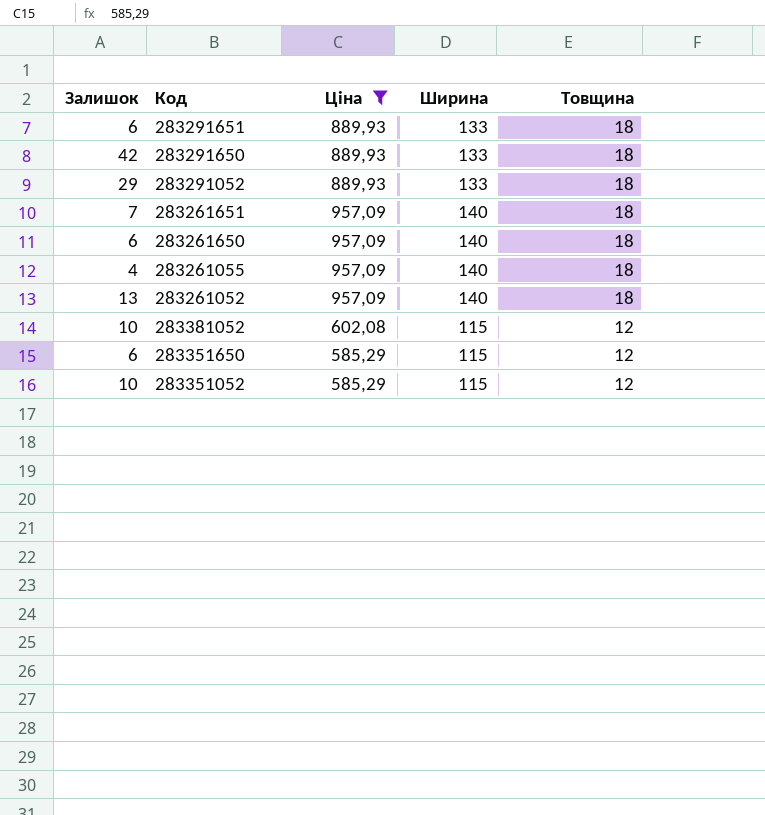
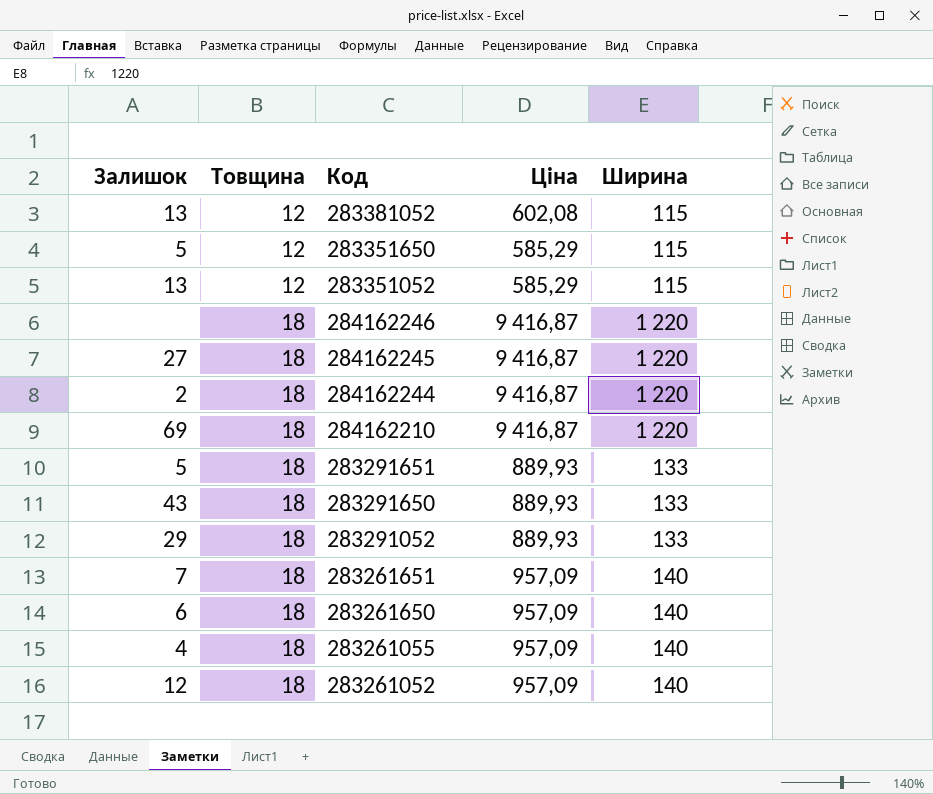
filter: Ціна != 9 416,87 -> none
row order: Товщина descending -> Товщина ascending
column Товщина | position: 5 -> 2
283381052 | Залишок: 10 -> 13
283351650 | Залишок: 6 -> 5
283351052 | Залишок: 10 -> 13
283291651 | Залишок: 6 -> 5
283291650 | Залишок: 42 -> 43
283261052 | Залишок: 13 -> 12

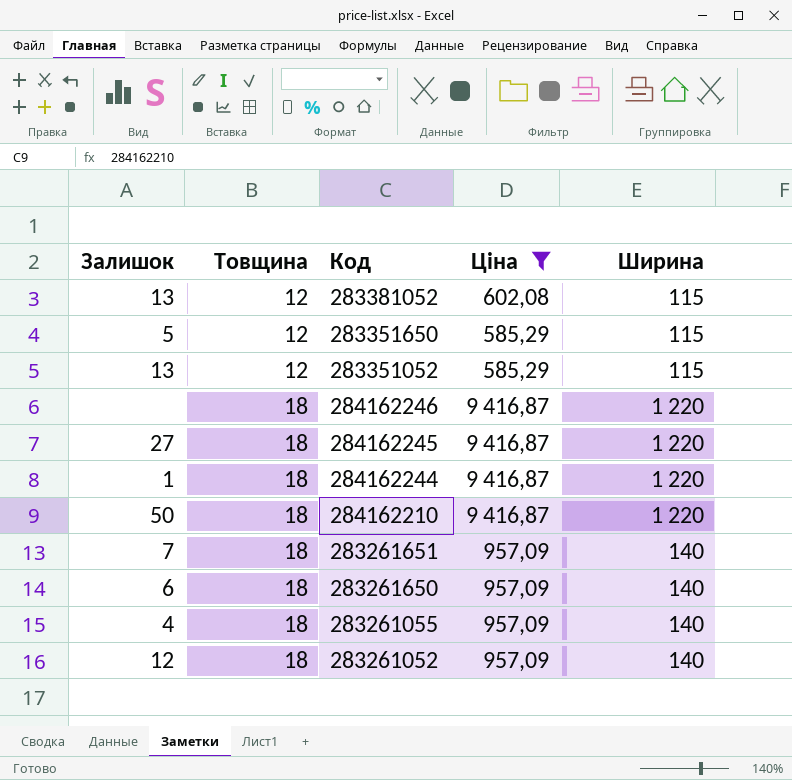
filter: none -> Ціна != 889,93
284162244 | Залишок: 2 -> 1
284162210 | Залишок: 69 -> 50

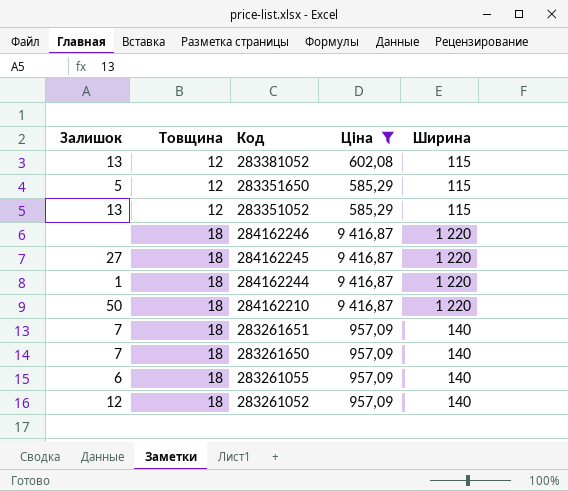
283261650 | Залишок: 6 -> 7
283261055 | Залишок: 4 -> 6

